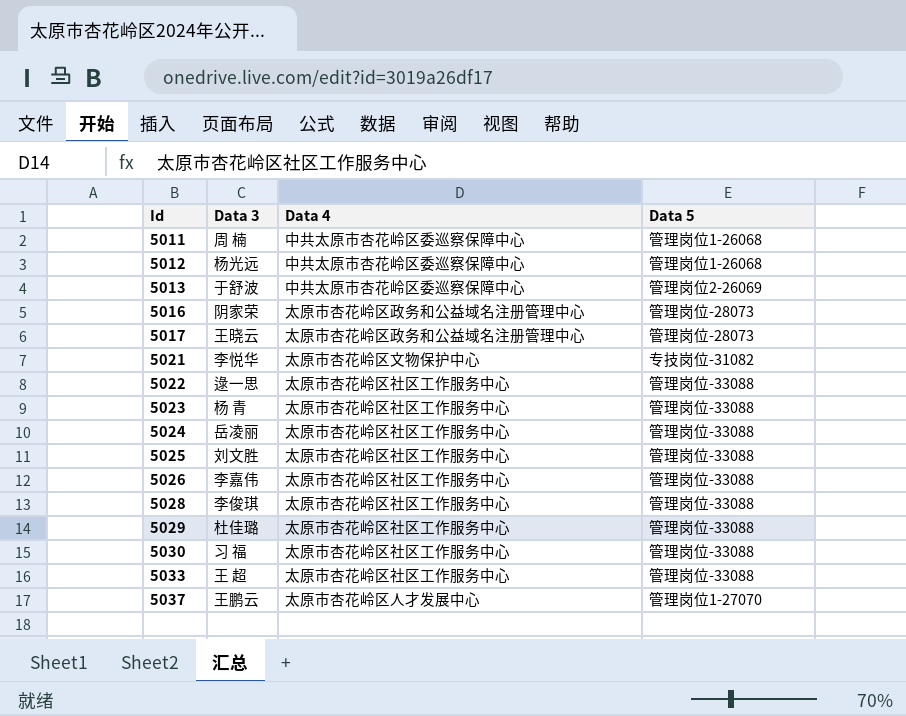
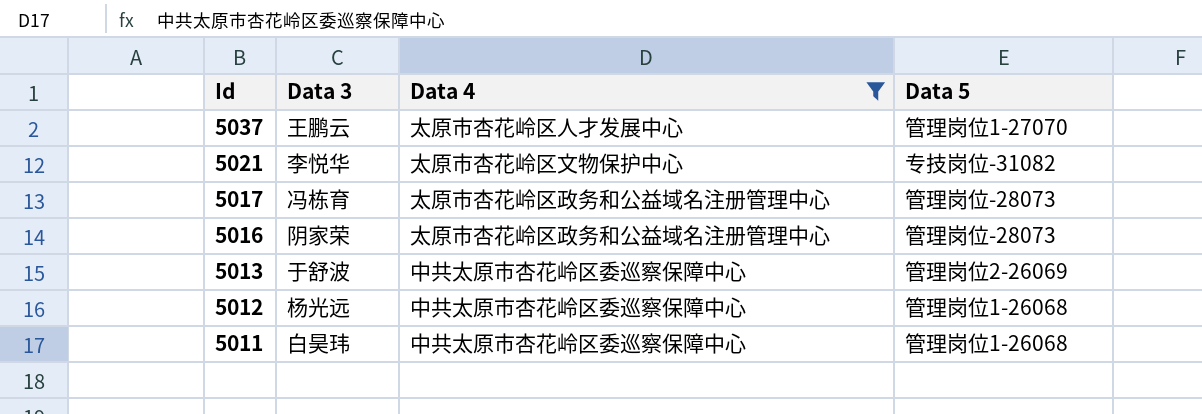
filter: none -> Data 4 != 太原市杏花岭区社区工作服务中心
row order: Id ascending -> Id descending
5017 | Data 3: 王晓云 -> 冯栋育
5011 | Data 3: 周 楠 -> 白昊玮

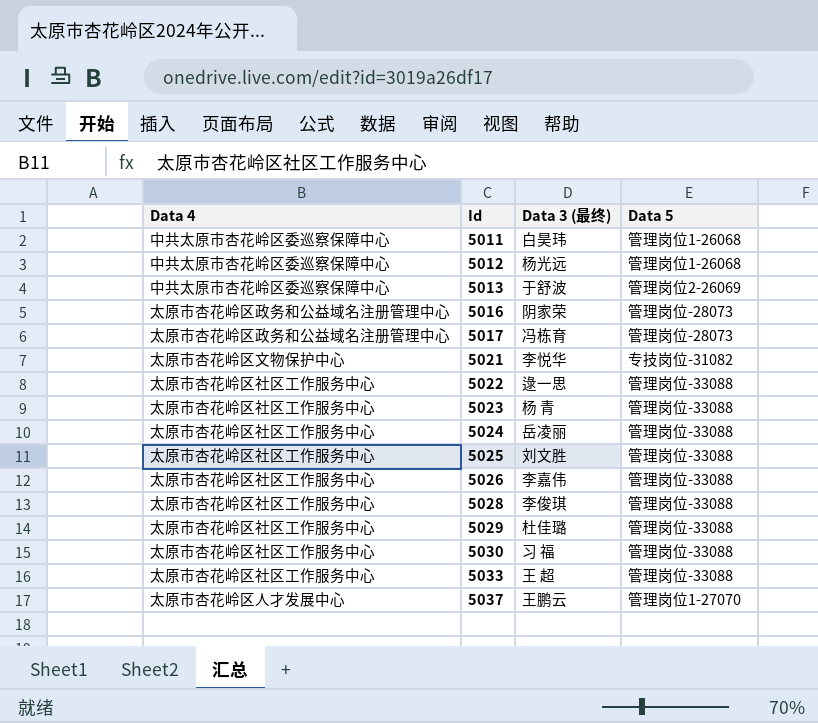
filter: Data 4 != 太原市杏花岭区社区工作服务中心 -> none
row order: Id descending -> Id ascending
column Data 4 | position: 3 -> 1
column name: Data 3 -> Data 3 (最终)

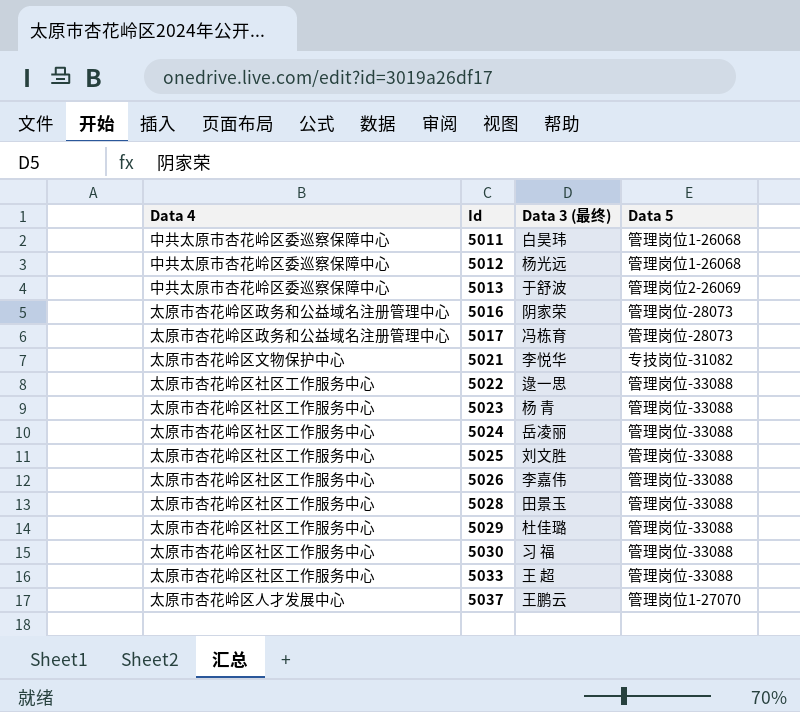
5028 | Data 3 (最终): 李俊琪 -> 田景玉

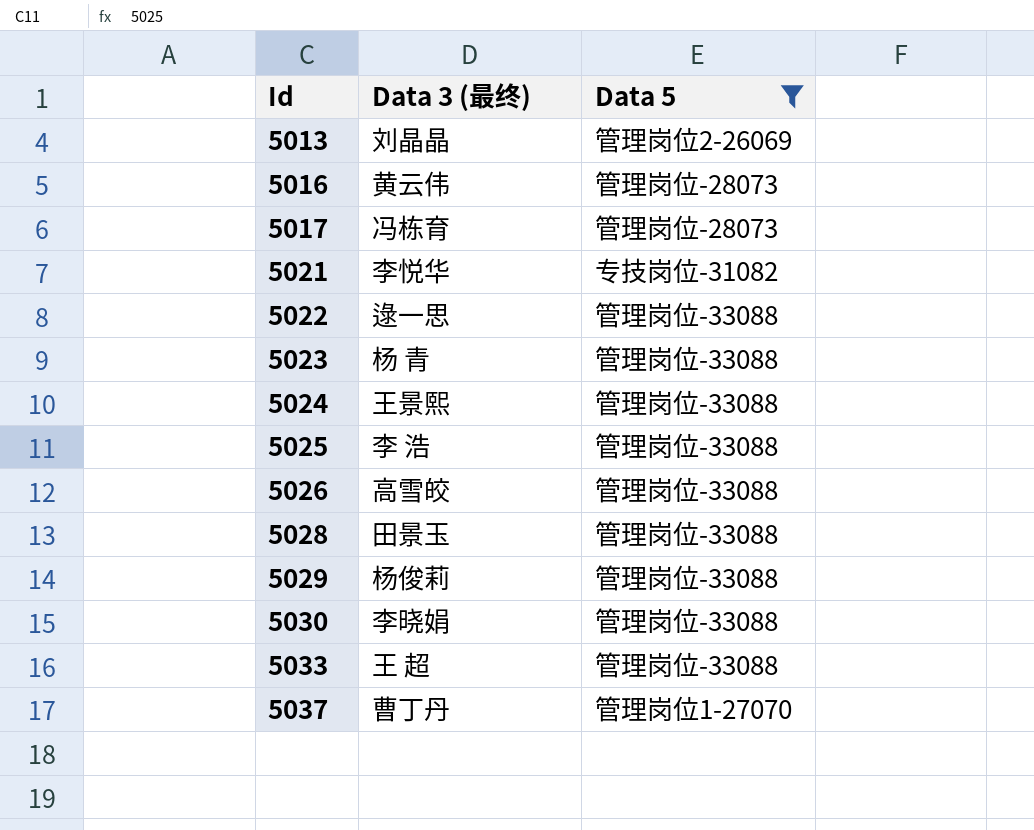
filter: none -> Data 5 != 管理岗位1-26068
column Data 4 | position: 1 -> none
5013 | Data 3 (最终): 于舒波 -> 刘晶晶
5016 | Data 3 (最终): 阴家荣 -> 黄云伟
5024 | Data 3 (最终): 岳凌丽 -> 王景熙
5025 | Data 3 (最终): 刘文胜 -> 李 浩
5026 | Data 3 (最终): 李嘉伟 -> 高雪皎
5029 | Data 3 (最终): 杜佳璐 -> 杨俊莉
5030 | Data 3 (最终): 习 福 -> 李晓娟
5037 | Data 3 (最终): 王鹏云 -> 曹丁丹

